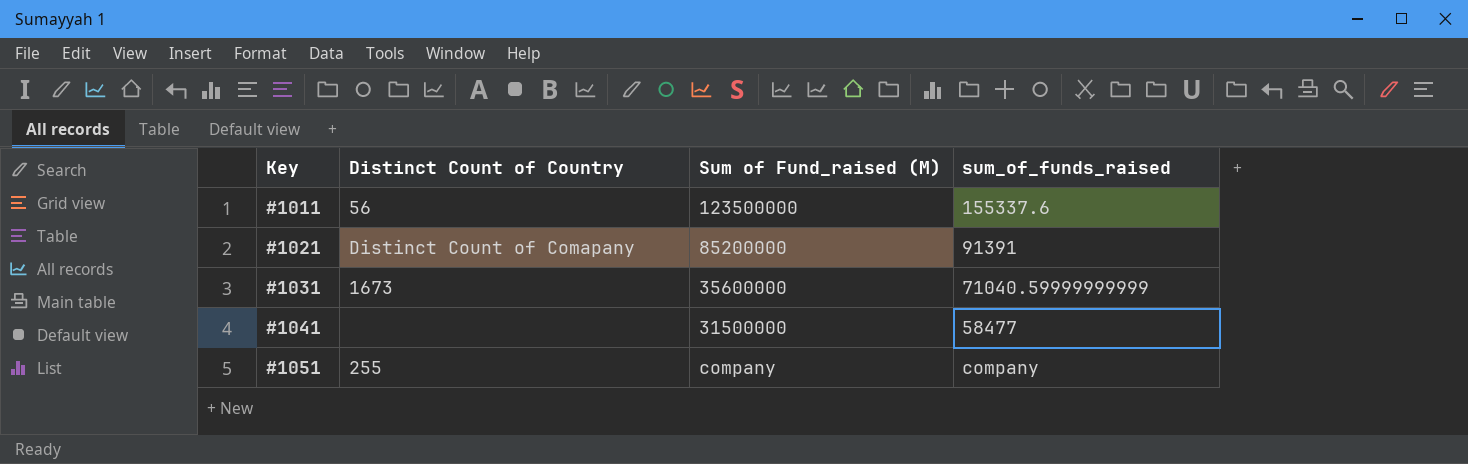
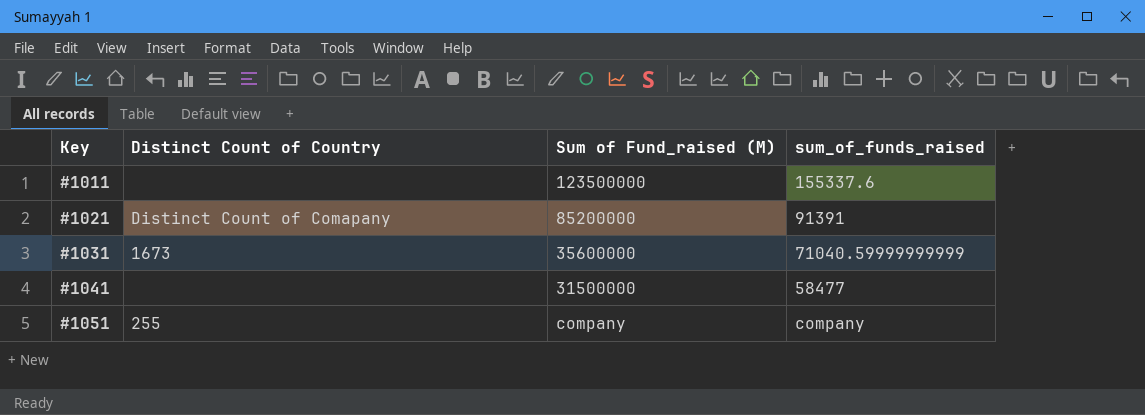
#1011 | Distinct Count of Country: 56 -> none

